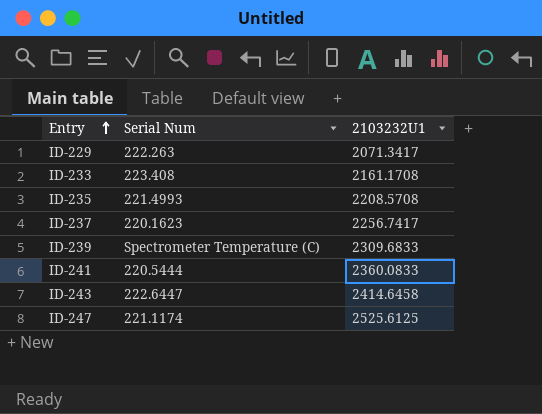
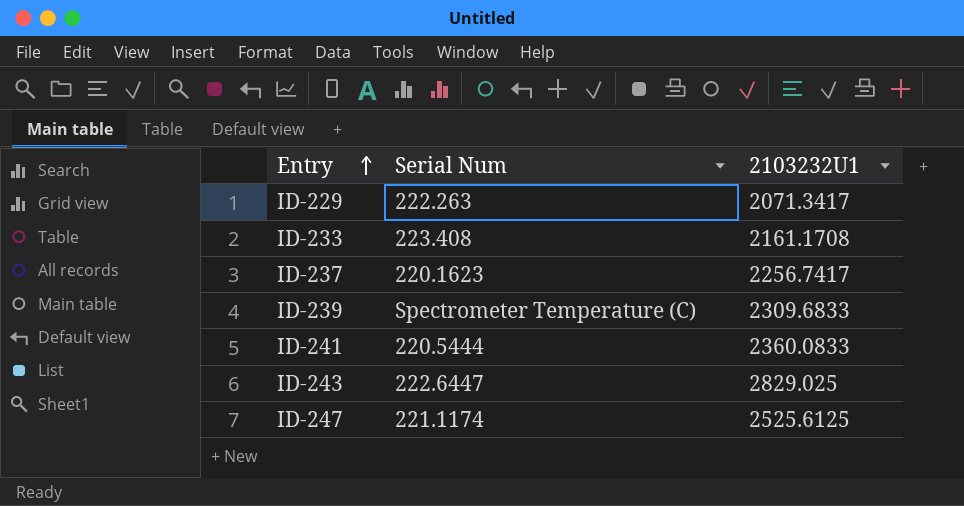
row ID-235: 221.4993 | 2208.5708 -> none
ID-243 | 2103232U1: 2414.6458 -> 2829.025

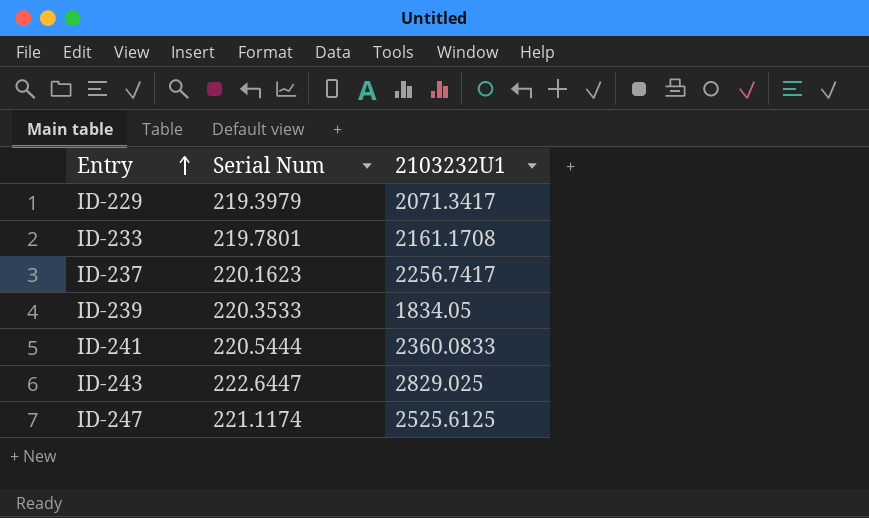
ID-229 | Serial Num: 222.263 -> 219.3979
ID-233 | Serial Num: 223.408 -> 219.7801
ID-239 | Serial Num: Spectrometer Temperature (C) -> 220.3533
ID-239 | 2103232U1: 2309.6833 -> 1834.05

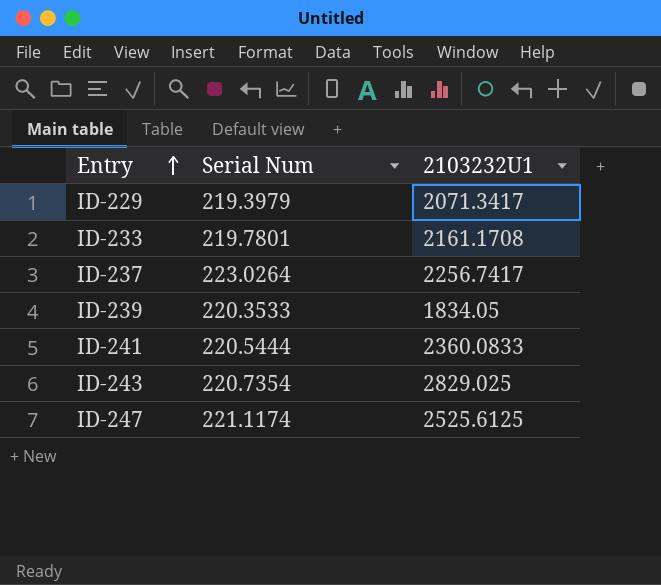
ID-237 | Serial Num: 220.1623 -> 223.0264
ID-243 | Serial Num: 222.6447 -> 220.7354

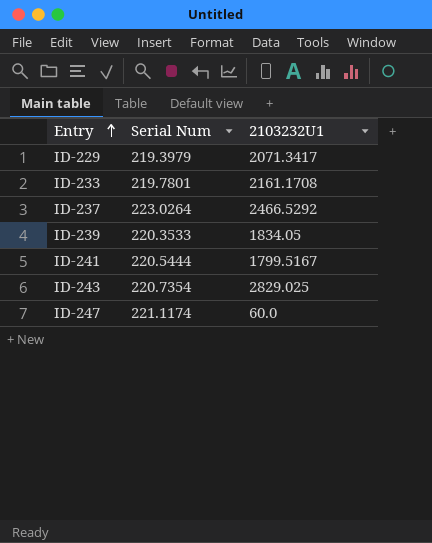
ID-237 | 2103232U1: 2256.7417 -> 2466.5292
ID-241 | 2103232U1: 2360.0833 -> 1799.5167
ID-247 | 2103232U1: 2525.6125 -> 60.0

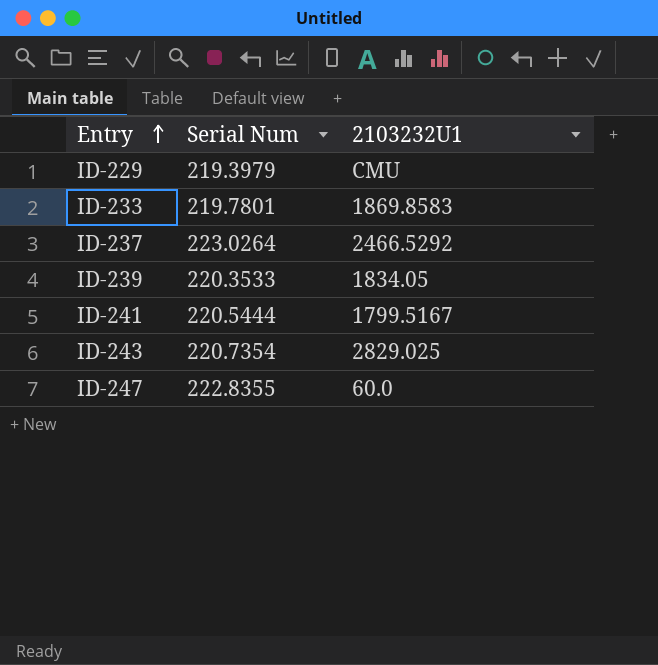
ID-229 | 2103232U1: 2071.3417 -> CMU
ID-233 | 2103232U1: 2161.1708 -> 1869.8583
ID-247 | Serial Num: 221.1174 -> 222.8355

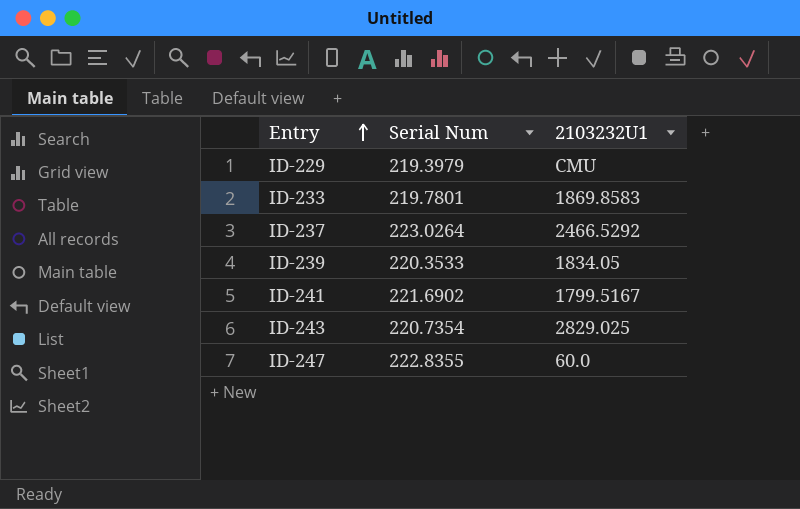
ID-241 | Serial Num: 220.5444 -> 221.6902

